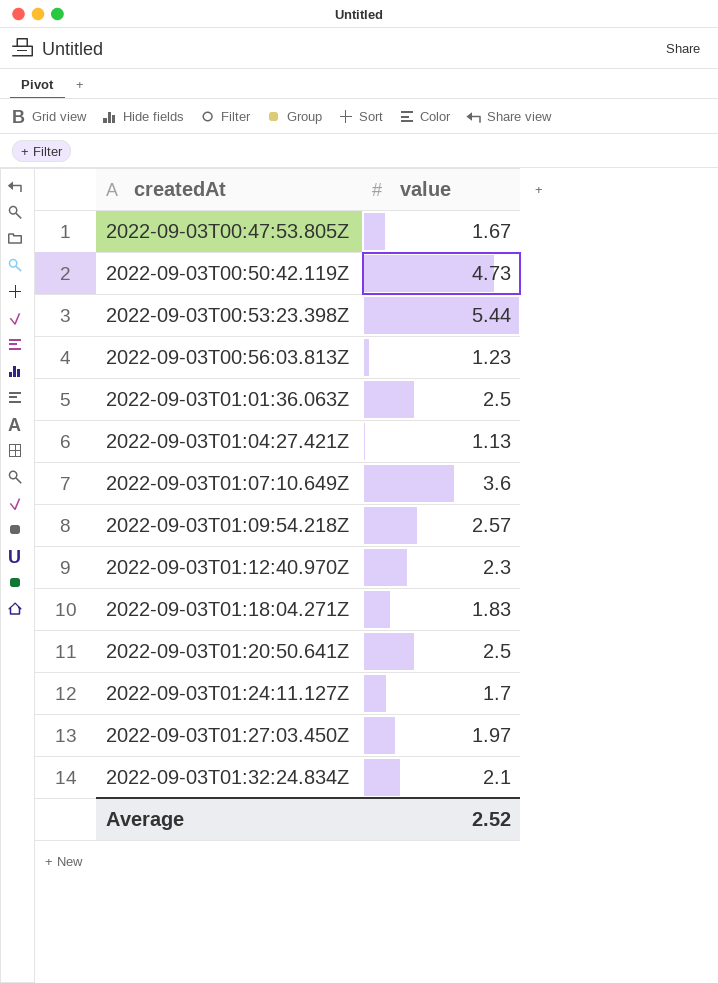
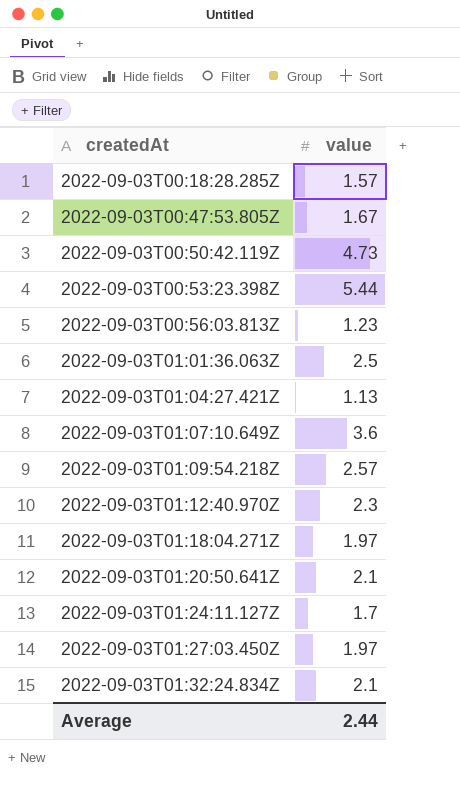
row 2022-09-03T00:18:28.285Z: none -> 1.57
2022-09-03T01:18:04.271Z | value: 1.83 -> 1.97
2022-09-03T01:20:50.641Z | value: 2.5 -> 2.1
Average | value: 2.52 -> 2.44

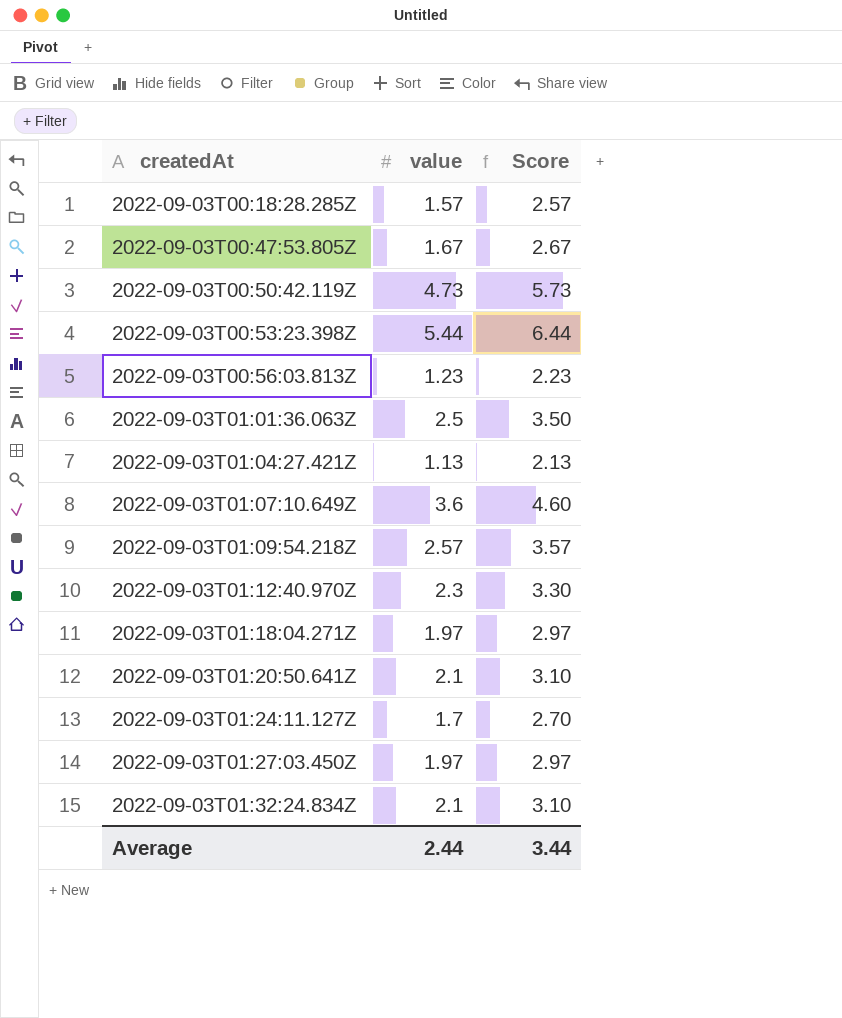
column Score | formula: none -> [value] + 1

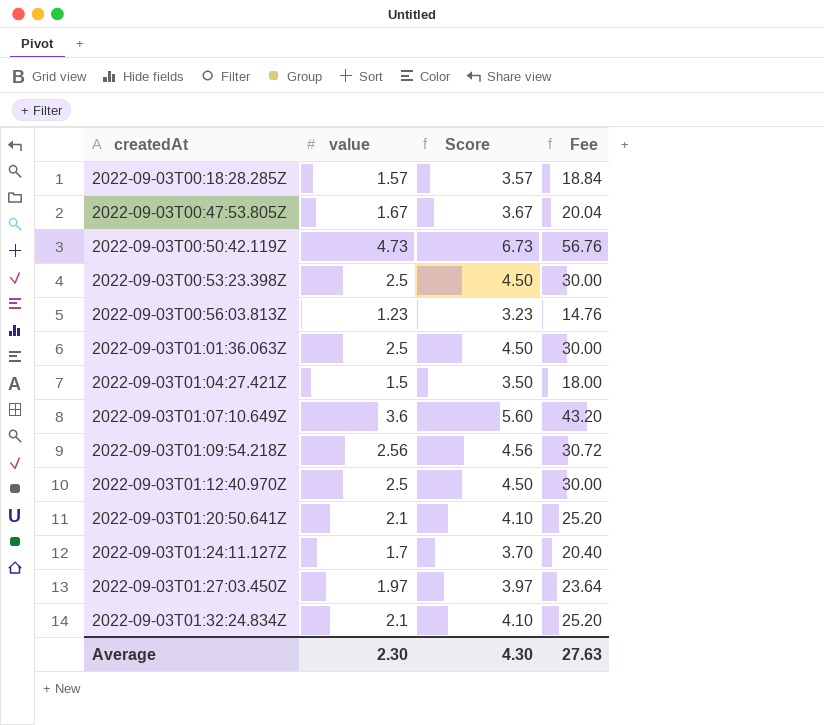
column Score | formula: [value] + 1 -> [value] + 2
column Fee | formula: none -> [value] * 12
row 2022-09-03T01:18:04.271Z: 1.97 | 2.97 -> none
2022-09-03T00:53:23.398Z | value: 5.44 -> 2.5
2022-09-03T01:04:27.421Z | value: 1.13 -> 1.5
2022-09-03T01:09:54.218Z | value: 2.57 -> 2.56
2022-09-03T01:12:40.970Z | value: 2.3 -> 2.5
Average | value: 2.44 -> 2.30
Average | Score: 3.44 -> 4.30

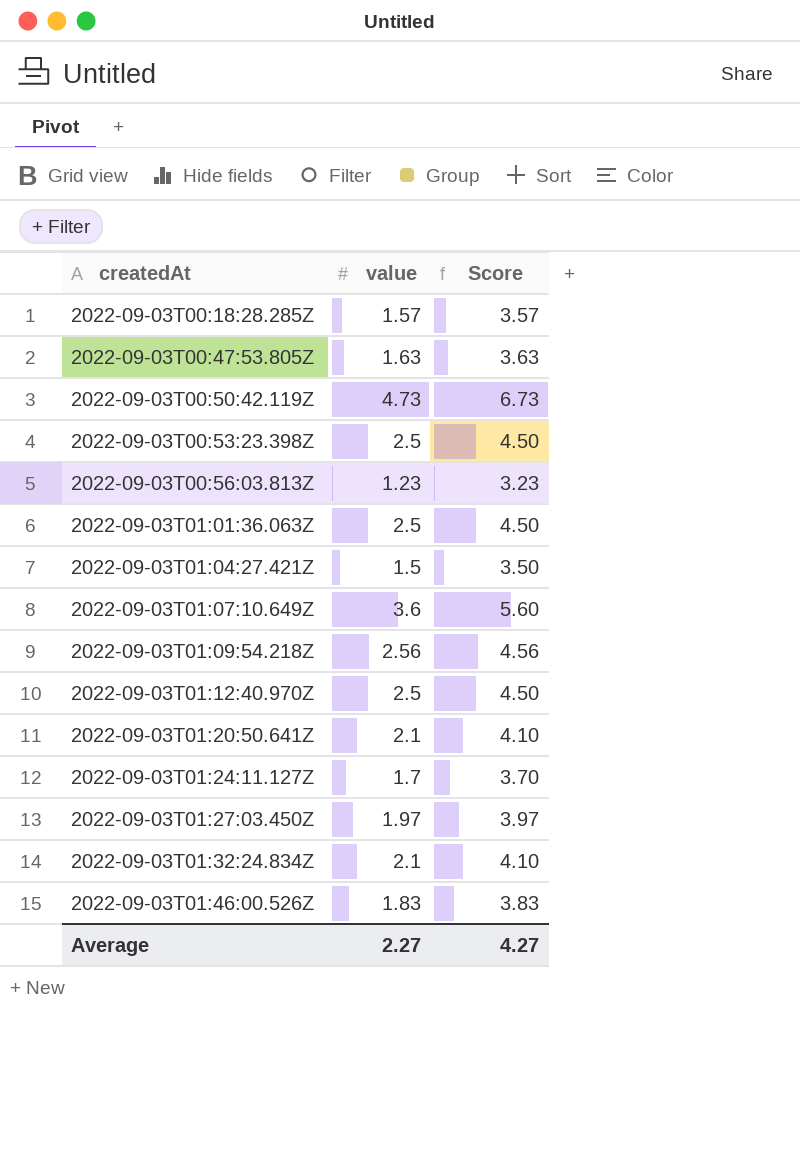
column Fee | formula: [value] * 12 -> none
2022-09-03T00:47:53.805Z | value: 1.67 -> 1.63
2022-09-03T00:47:53.805Z | Score: 3.67 -> 3.63
row 2022-09-03T01:46:00.526Z: none -> 1.83 | 3.83
Average | value: 2.30 -> 2.27
Average | Score: 4.30 -> 4.27

